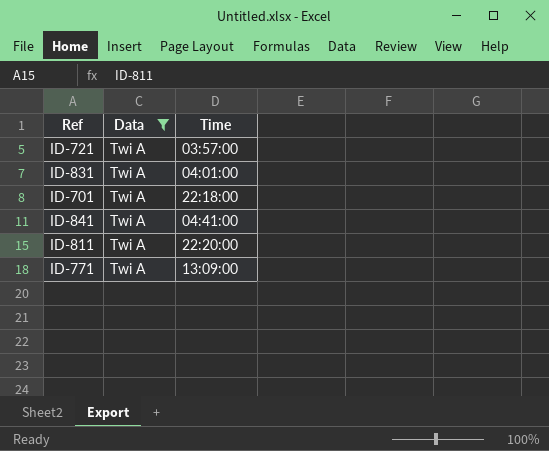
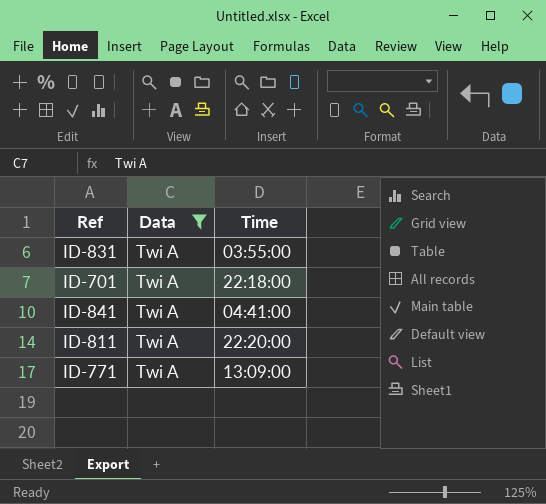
row ID-721: Twi A | 03:57:00 -> none
ID-831 | Time: 04:01:00 -> 03:55:00

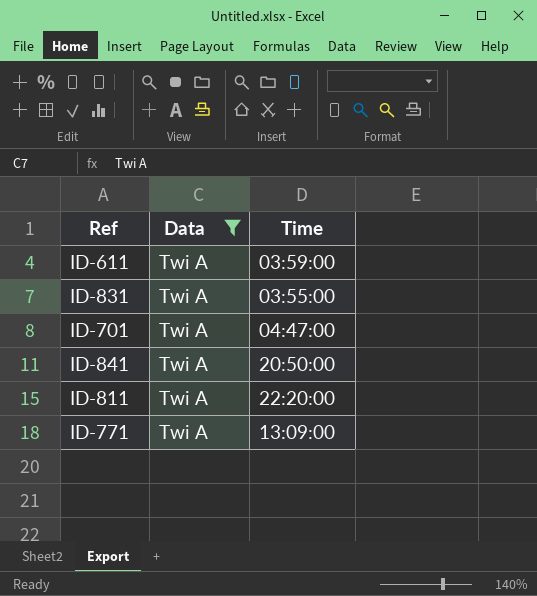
row ID-611: none -> Twi A | 03:59:00
ID-701 | Time: 22:18:00 -> 04:47:00
ID-841 | Time: 04:41:00 -> 20:50:00

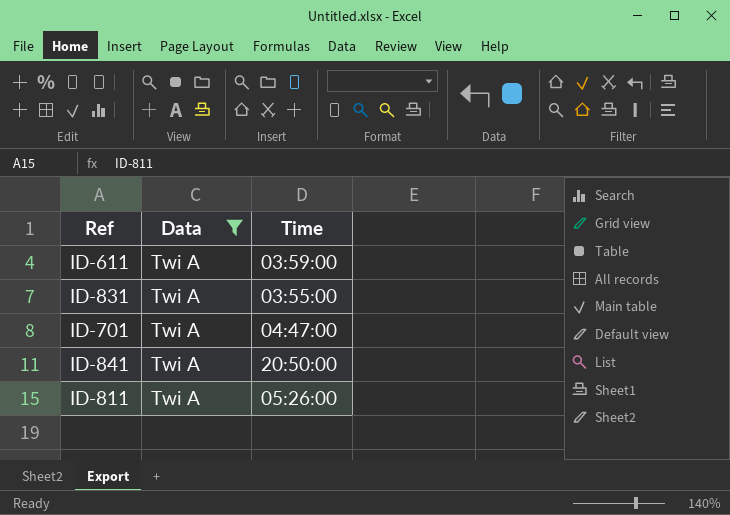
row ID-771: Twi A | 13:09:00 -> none
ID-811 | Time: 22:20:00 -> 05:26:00

